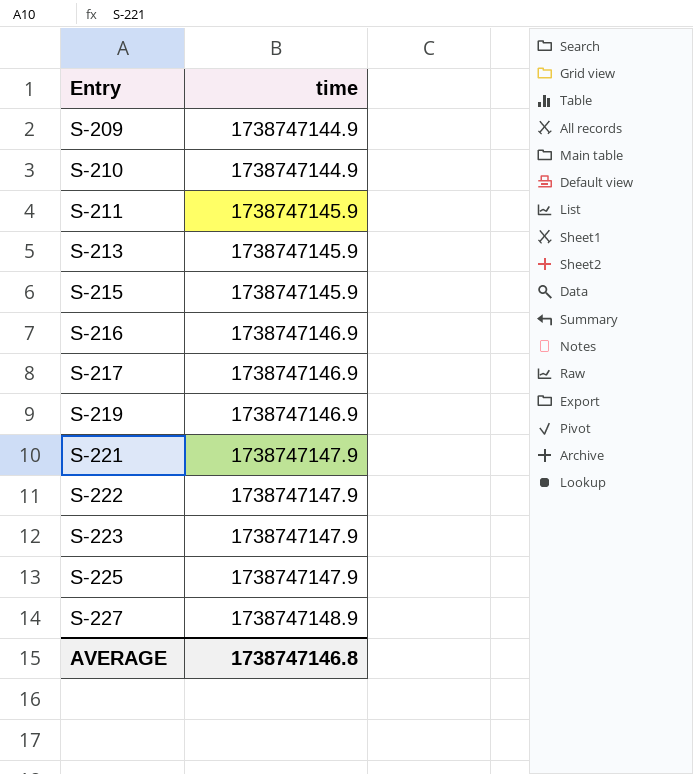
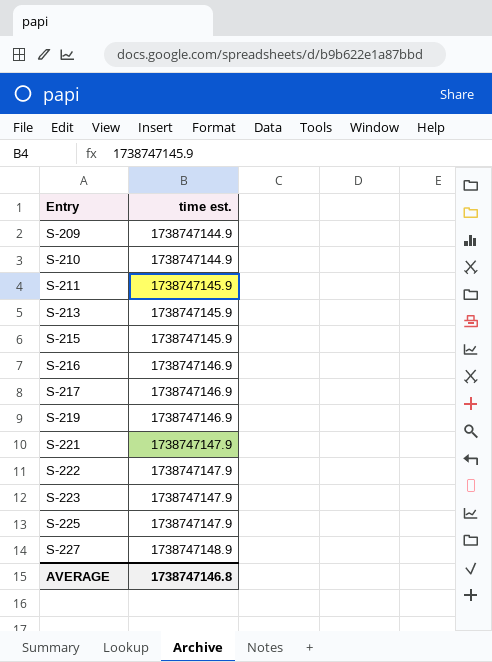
column name: time -> time est.

